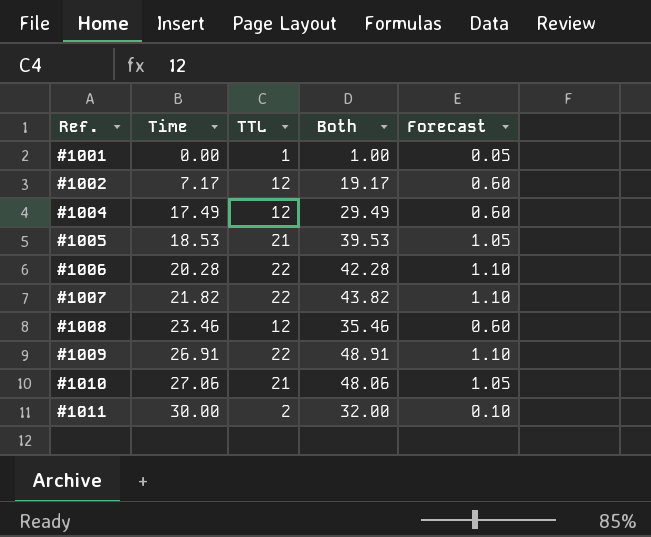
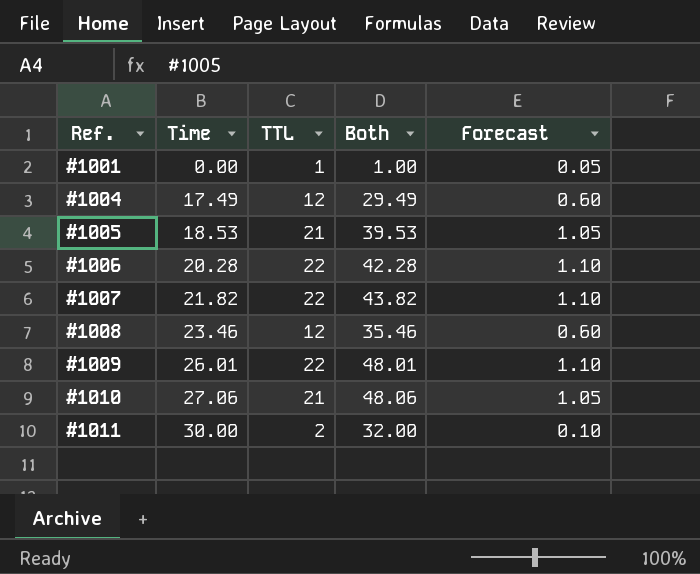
row #1002: 7.17 | 12 | 19.17 | 0.60 -> none
#1009 | Time: 26.91 -> 26.01
#1009 | Both: 48.91 -> 48.01

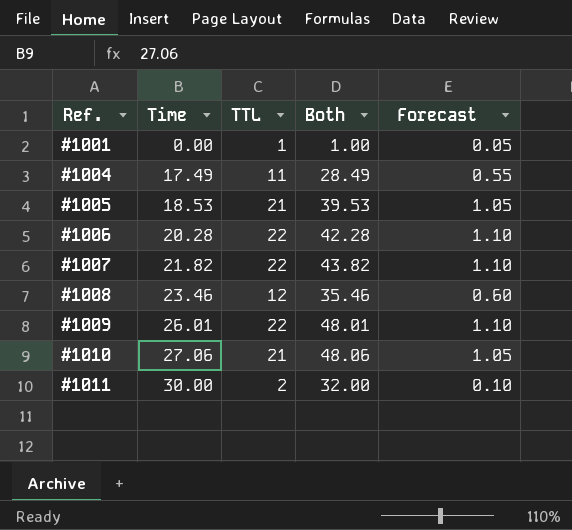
#1004 | TTL: 12 -> 11
#1004 | Both: 29.49 -> 28.49
#1004 | Forecast: 0.60 -> 0.55

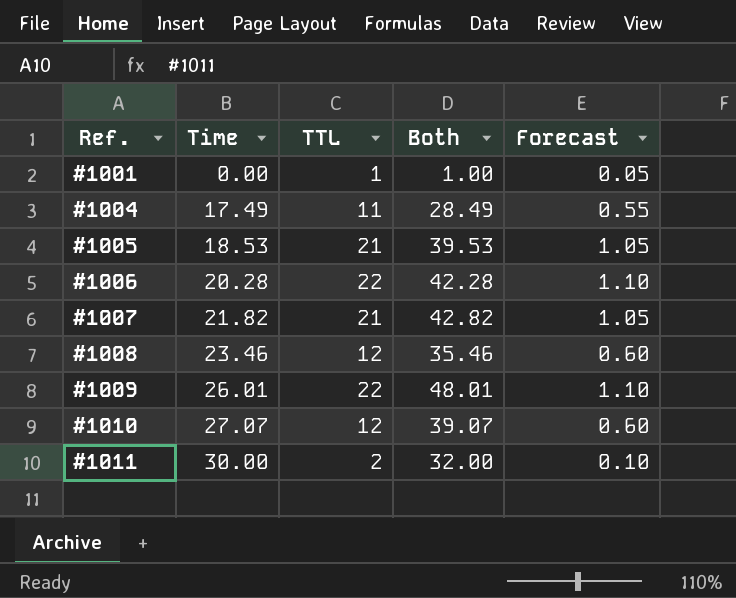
#1007 | TTL: 22 -> 21
#1007 | Both: 43.82 -> 42.82
#1007 | Forecast: 1.10 -> 1.05
#1010 | Time: 27.06 -> 27.07
#1010 | TTL: 21 -> 12
#1010 | Both: 48.06 -> 39.07
#1010 | Forecast: 1.05 -> 0.60

